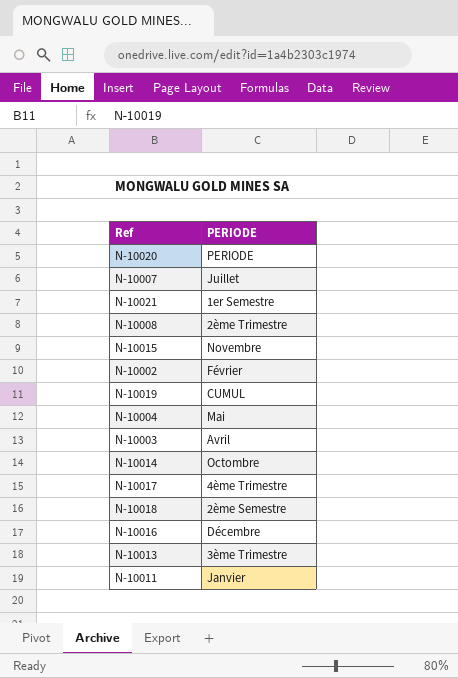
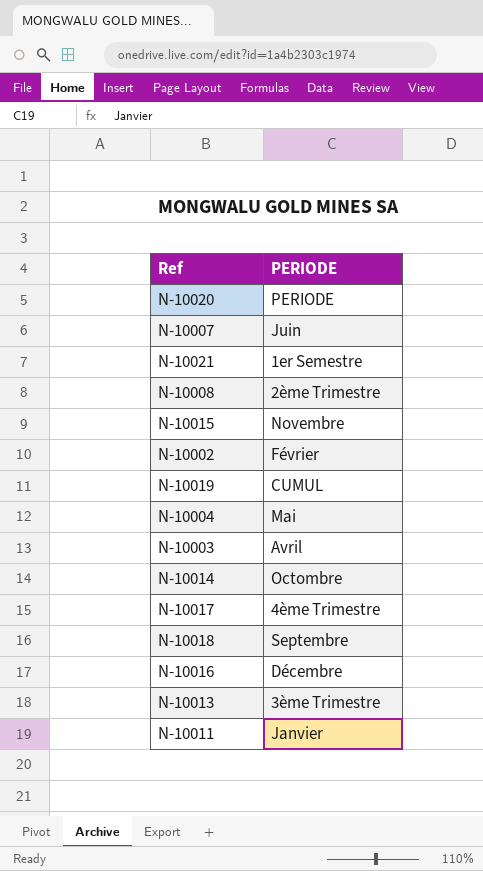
N-10007 | PERIODE: Juillet -> Juin
N-10018 | PERIODE: 2ème Semestre -> Septembre

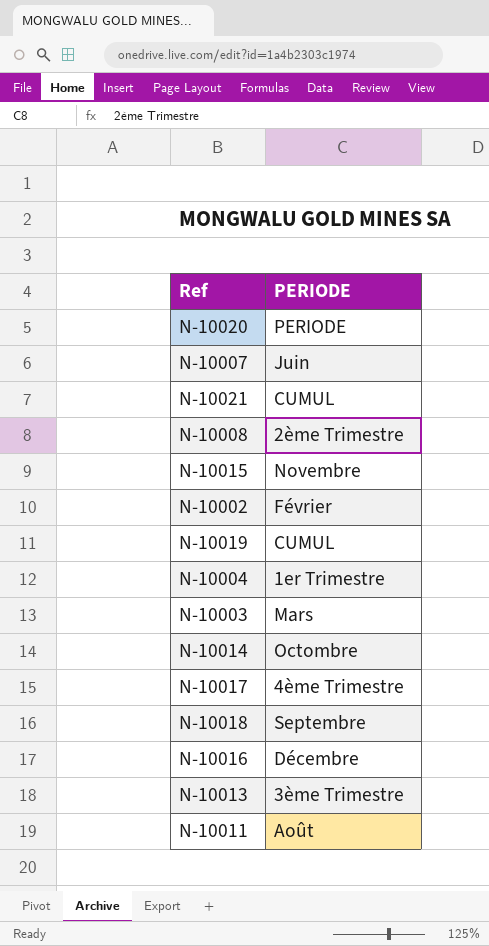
N-10021 | PERIODE: 1er Semestre -> CUMUL
N-10004 | PERIODE: Mai -> 1er Trimestre
N-10003 | PERIODE: Avril -> Mars
N-10011 | PERIODE: Janvier -> Août

